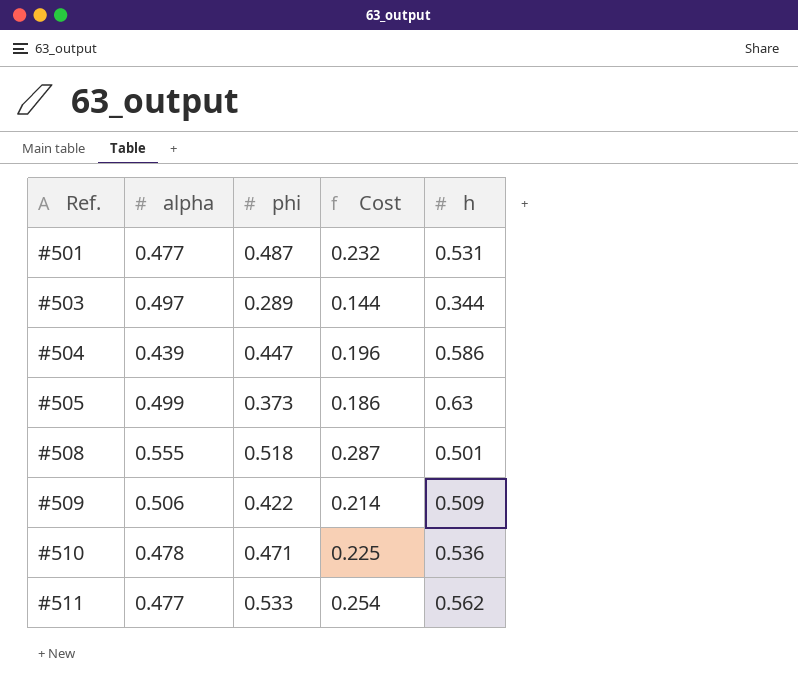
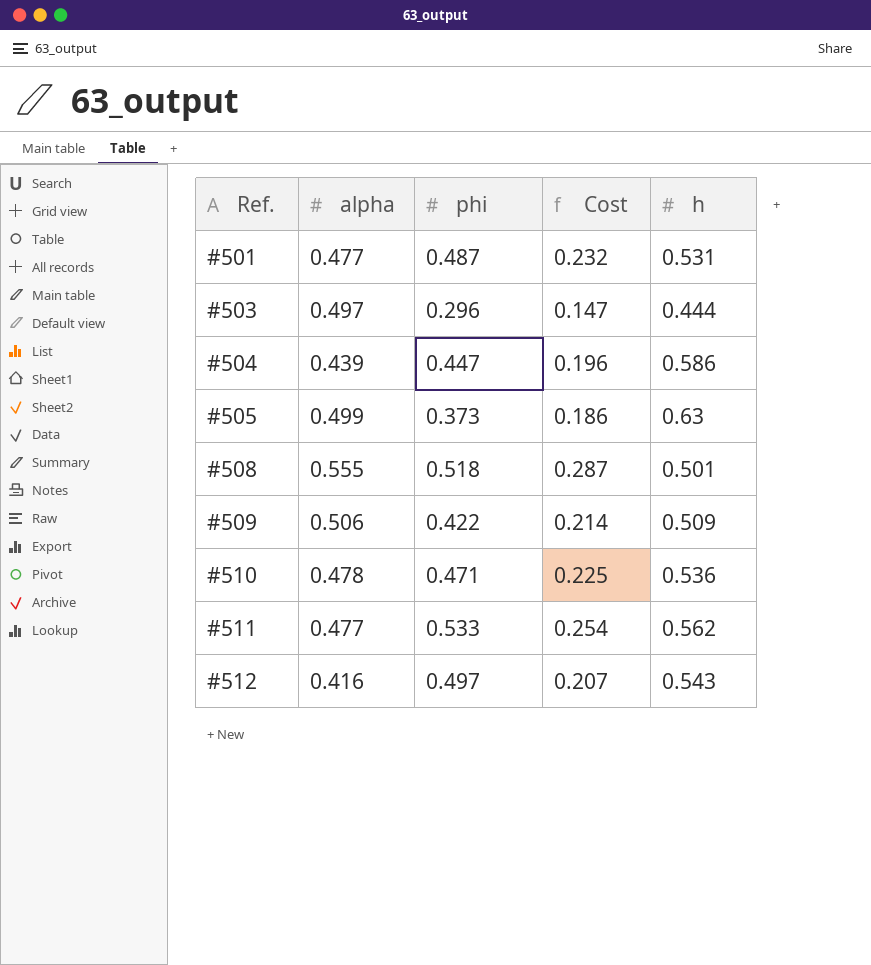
#503 | phi: 0.289 -> 0.296
#503 | Cost: 0.144 -> 0.147
#503 | h: 0.344 -> 0.444
row #512: none -> 0.416 | 0.497 | 0.207 | 0.543

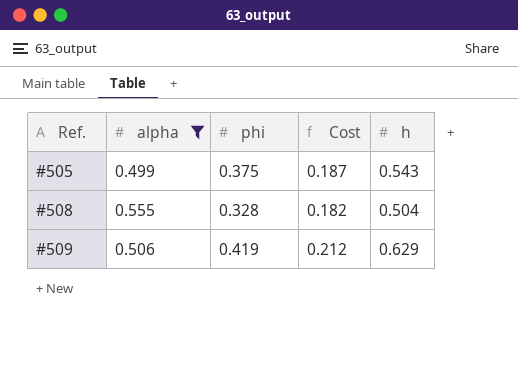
filter: none -> alpha >= 0.499
#505 | phi: 0.373 -> 0.375
#505 | Cost: 0.186 -> 0.187
#505 | h: 0.63 -> 0.543
#508 | phi: 0.518 -> 0.328
#508 | Cost: 0.287 -> 0.182
#508 | h: 0.501 -> 0.504
#509 | phi: 0.422 -> 0.419
#509 | Cost: 0.214 -> 0.212
#509 | h: 0.509 -> 0.629

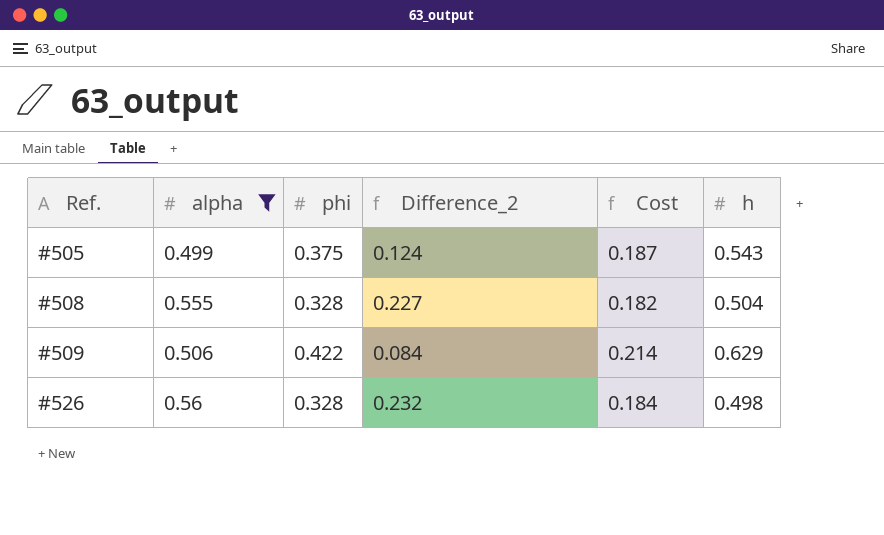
column Difference_2 | formula: none -> [alpha] - [phi]
#509 | phi: 0.419 -> 0.422
#509 | Cost: 0.212 -> 0.214
row #526: none -> 0.56 | 0.328 | 0.232 | 0.184 | 0.498

